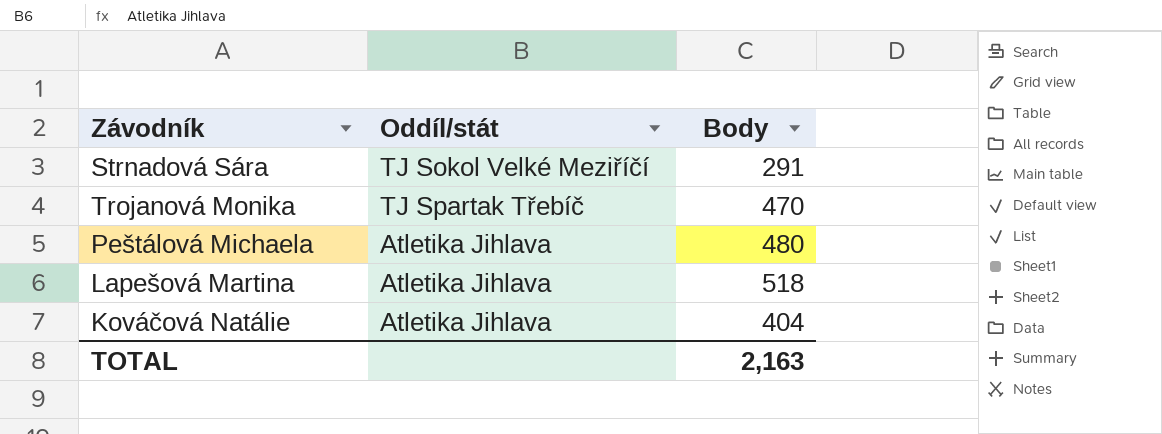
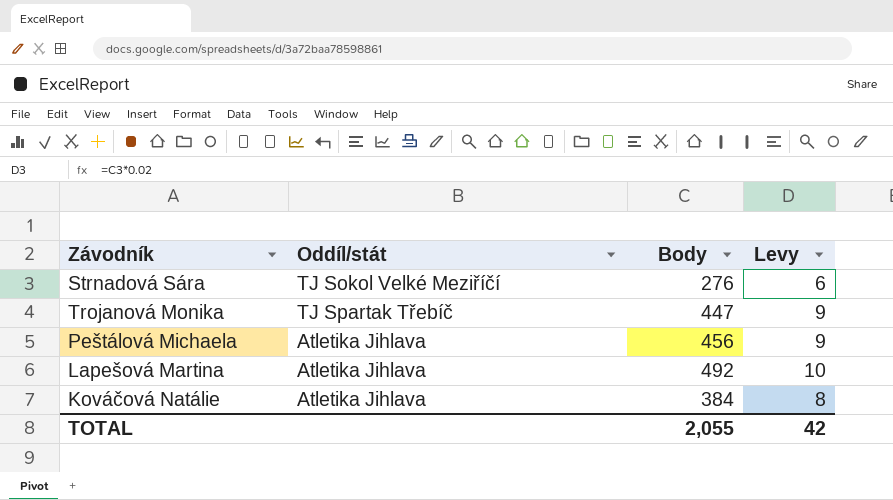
column Levy | formula: none -> [Body] * 0.02
Strnadová Sára | Body: 291 -> 276
Trojanová Monika | Body: 470 -> 447
Peštálová Michaela | Body: 480 -> 456
Lapešová Martina | Body: 518 -> 492
Kováčová Natálie | Body: 404 -> 384
TOTAL | Body: 2,163 -> 2,055

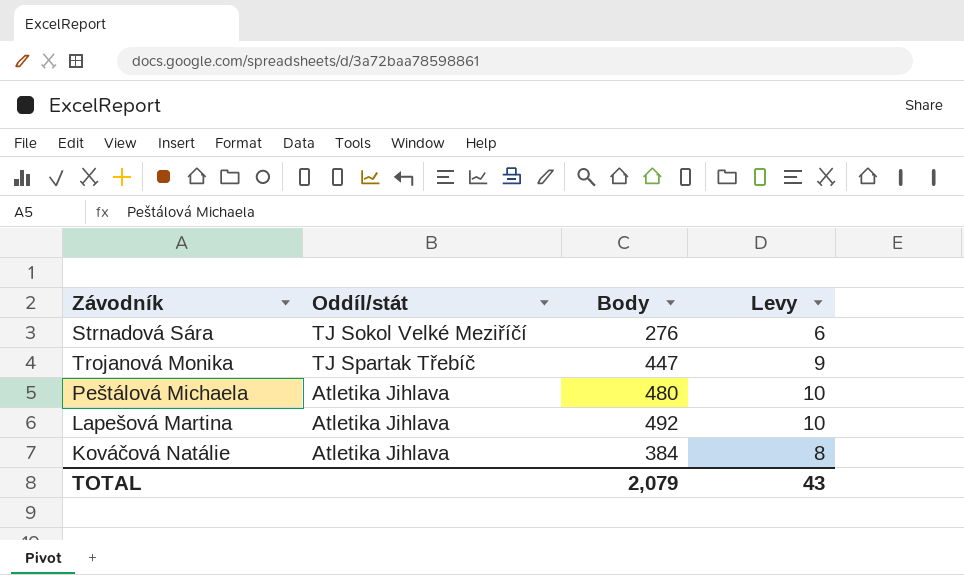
Peštálová Michaela | Body: 456 -> 480
Peštálová Michaela | Levy: 9 -> 10
TOTAL | Body: 2,055 -> 2,079
TOTAL | Levy: 42 -> 43

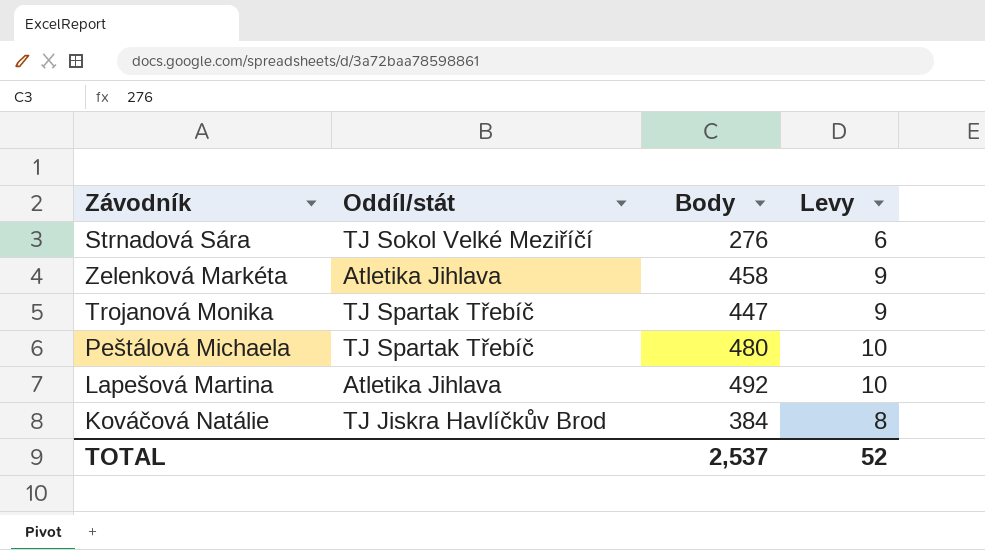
row Zelenková Markéta: none -> Atletika Jihlava | 458 | 9
Peštálová Michaela | Oddíl/stát: Atletika Jihlava -> TJ Spartak Třebíč
Kováčová Natálie | Oddíl/stát: Atletika Jihlava -> TJ Jiskra Havlíčkův Brod
TOTAL | Body: 2,079 -> 2,537
TOTAL | Levy: 43 -> 52

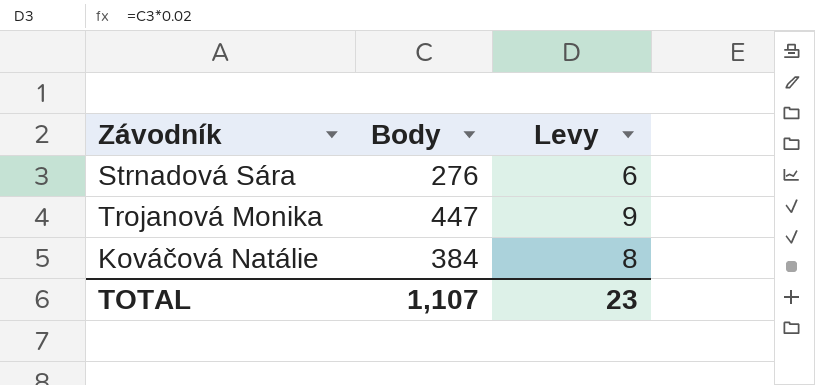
column Oddíl/stát | position: 2 -> none
row Zelenková Markéta: Atletika Jihlava | 458 | 9 -> none
row Peštálová Michaela: TJ Spartak Třebíč | 480 | 10 -> none
row Lapešová Martina: Atletika Jihlava | 492 | 10 -> none
TOTAL | Body: 2,537 -> 1,107
TOTAL | Levy: 52 -> 23

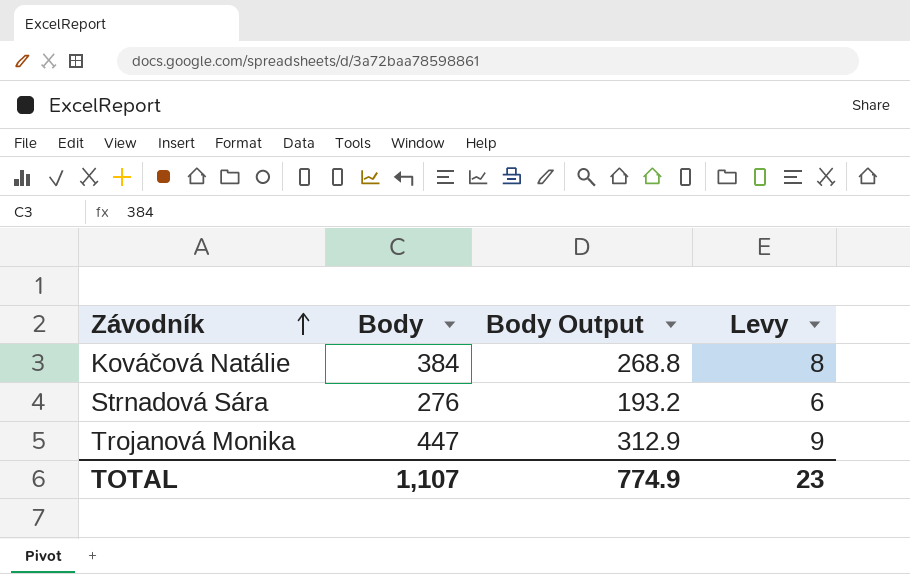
row order: none -> Závodník ascending
column Body Output | formula: none -> [Body] * 0.7

